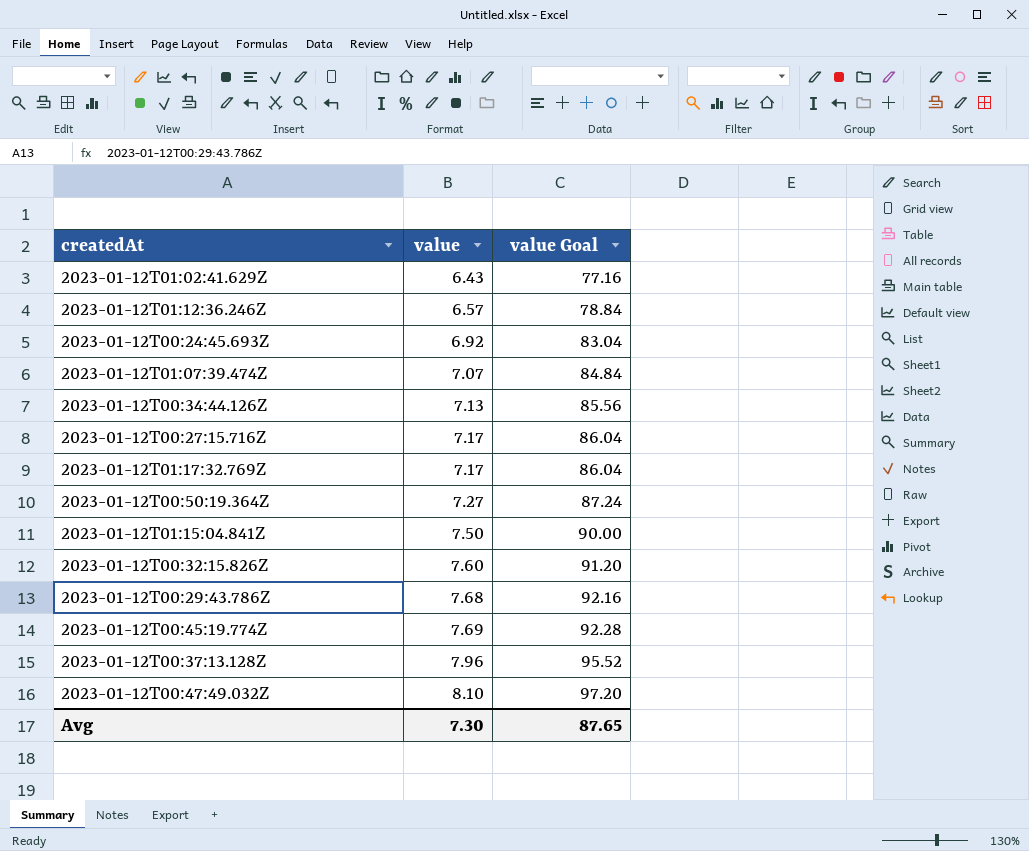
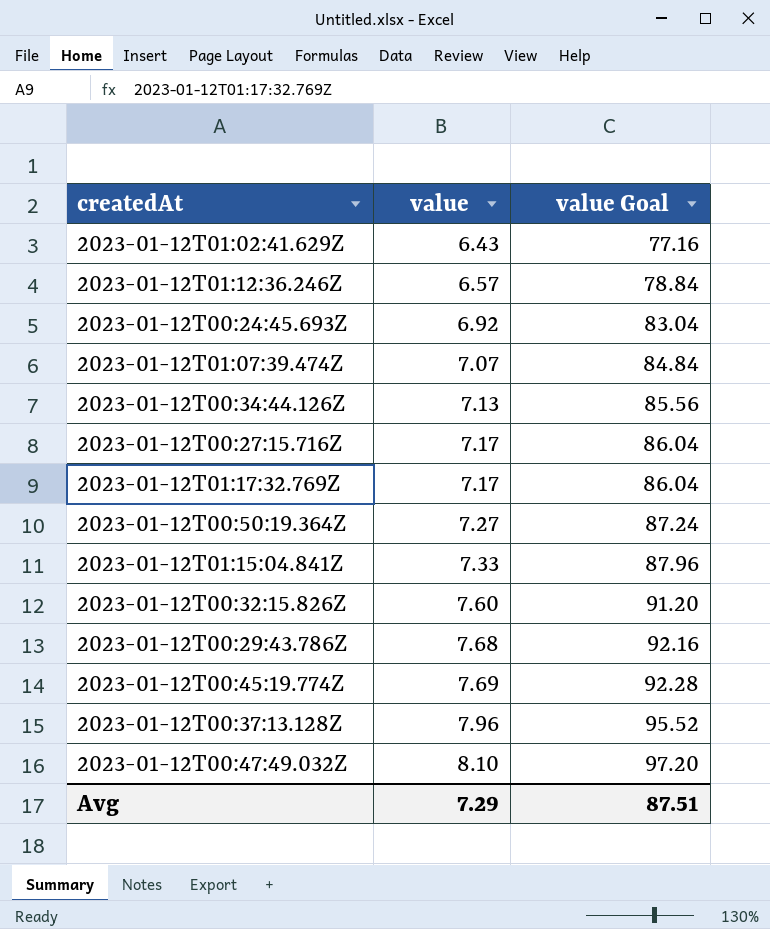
2023-01-12T01:15:04.841Z | value: 7.50 -> 7.33
2023-01-12T01:15:04.841Z | value Goal: 90.00 -> 87.96
Avg | value: 7.30 -> 7.29
Avg | value Goal: 87.65 -> 87.51

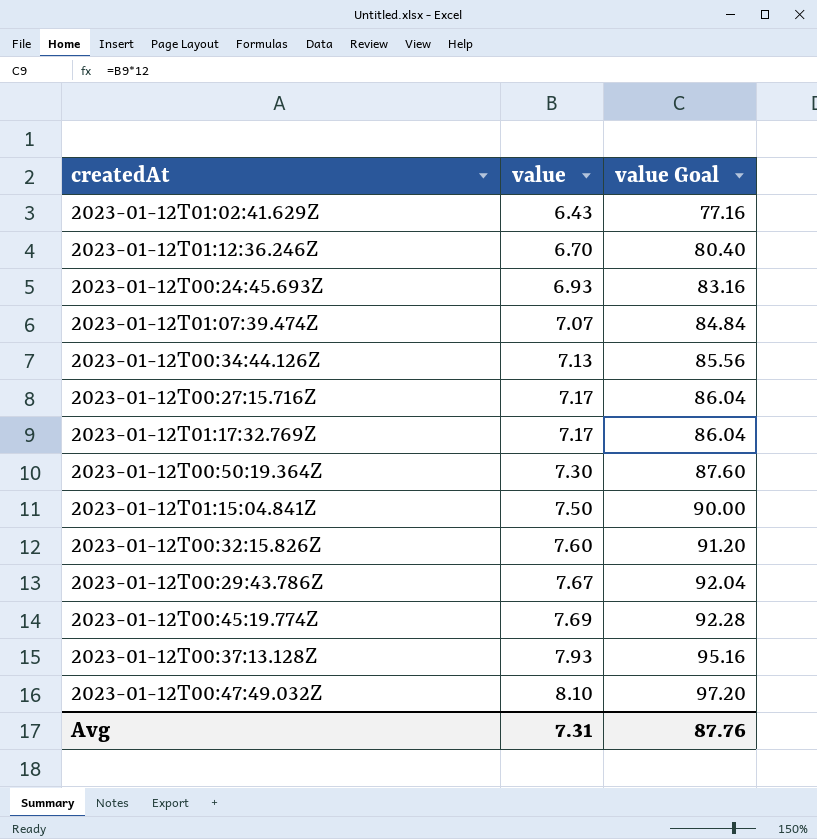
2023-01-12T01:12:36.246Z | value: 6.57 -> 6.70
2023-01-12T01:12:36.246Z | value Goal: 78.84 -> 80.40
2023-01-12T00:24:45.693Z | value: 6.92 -> 6.93
2023-01-12T00:24:45.693Z | value Goal: 83.04 -> 83.16
2023-01-12T00:50:19.364Z | value: 7.27 -> 7.30
2023-01-12T00:50:19.364Z | value Goal: 87.24 -> 87.60
2023-01-12T01:15:04.841Z | value: 7.33 -> 7.50
2023-01-12T01:15:04.841Z | value Goal: 87.96 -> 90.00
2023-01-12T00:29:43.786Z | value: 7.68 -> 7.67
2023-01-12T00:29:43.786Z | value Goal: 92.16 -> 92.04
2023-01-12T00:37:13.128Z | value: 7.96 -> 7.93
2023-01-12T00:37:13.128Z | value Goal: 95.52 -> 95.16
Avg | value: 7.29 -> 7.31
Avg | value Goal: 87.51 -> 87.76

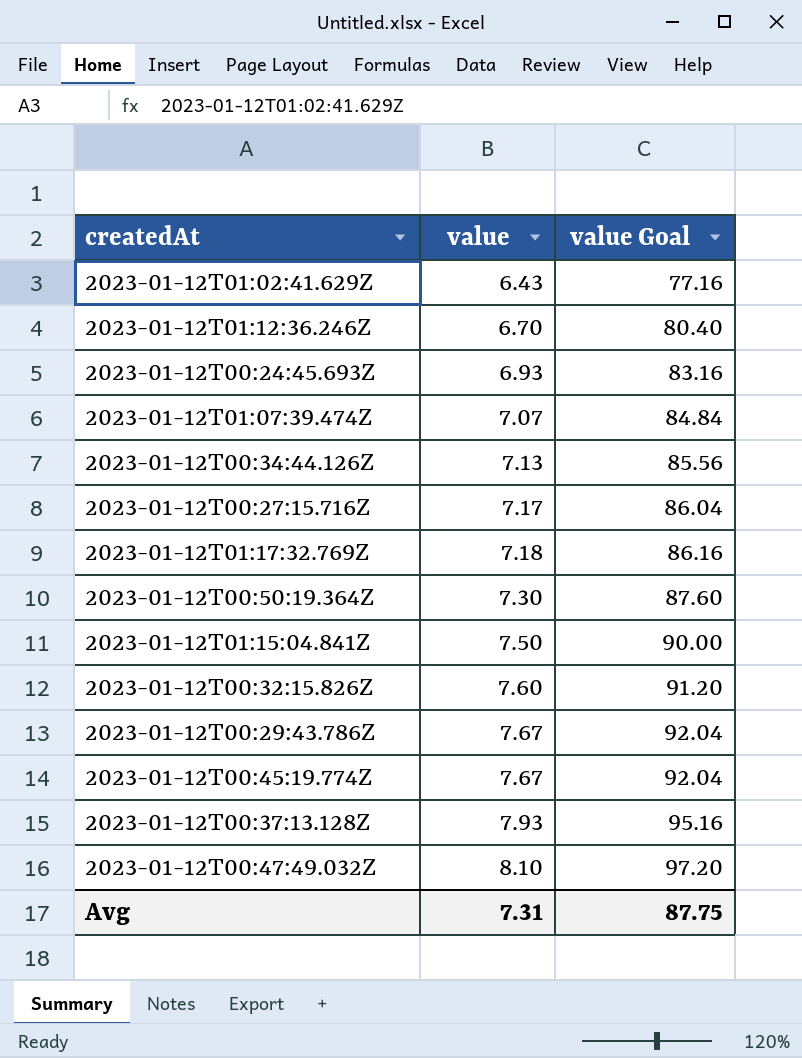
2023-01-12T01:17:32.769Z | value: 7.17 -> 7.18
2023-01-12T01:17:32.769Z | value Goal: 86.04 -> 86.16
2023-01-12T00:45:19.774Z | value: 7.69 -> 7.67
2023-01-12T00:45:19.774Z | value Goal: 92.28 -> 92.04
Avg | value Goal: 87.76 -> 87.75

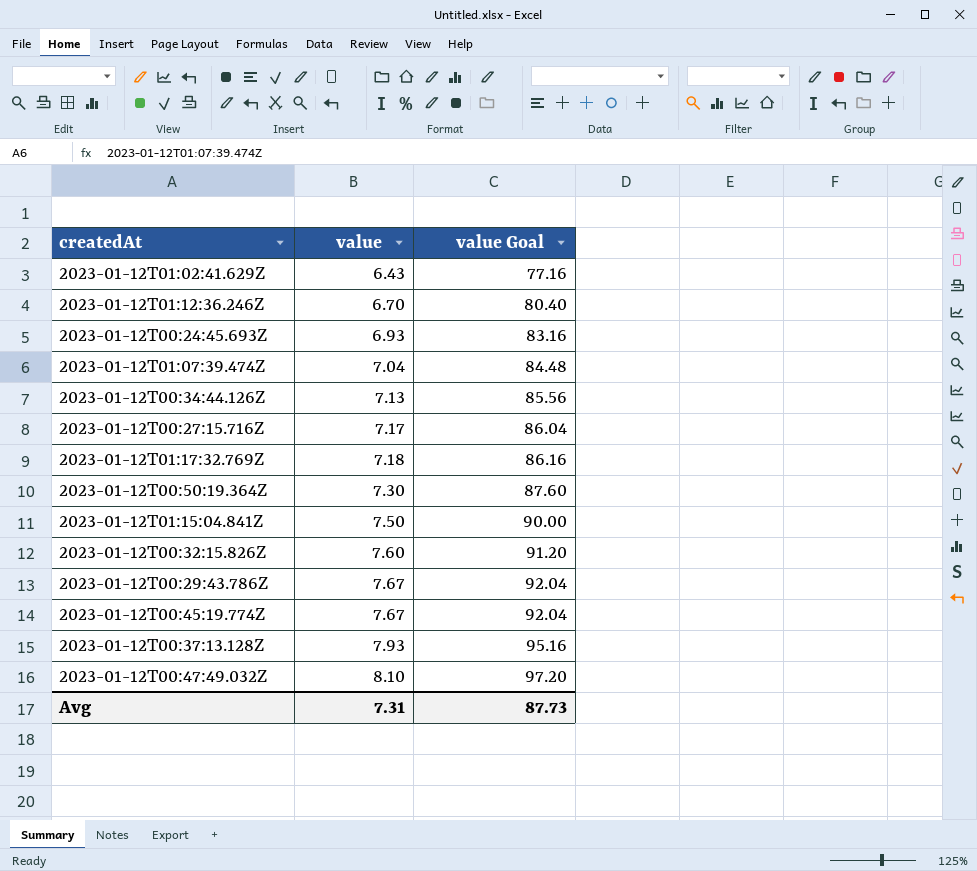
2023-01-12T01:07:39.474Z | value: 7.07 -> 7.04
2023-01-12T01:07:39.474Z | value Goal: 84.84 -> 84.48
Avg | value Goal: 87.75 -> 87.73

